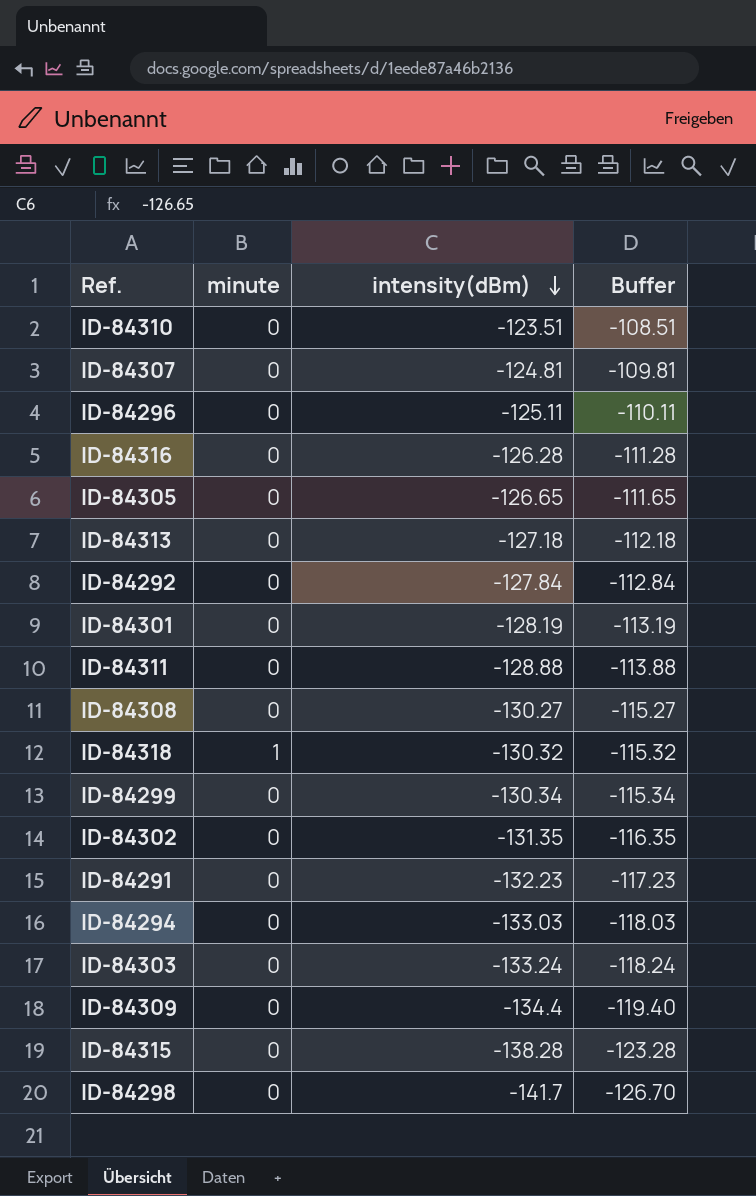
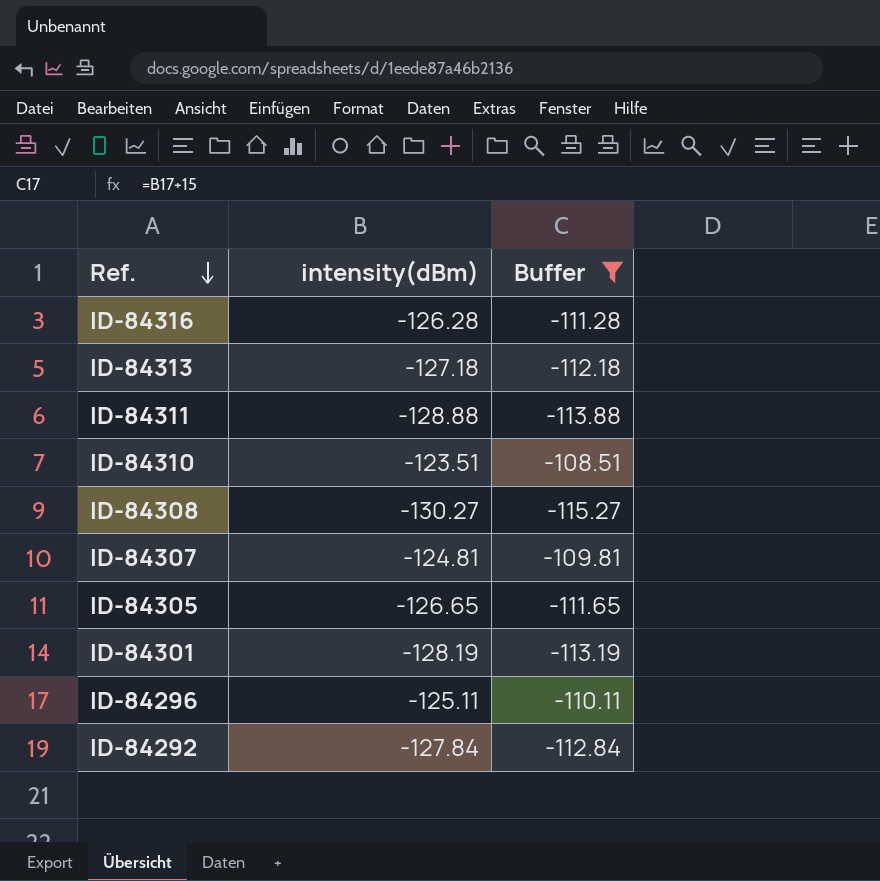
filter: none -> Buffer >= -115.27
row order: intensity(dBm) descending -> Ref. descending
column minute | position: 2 -> none

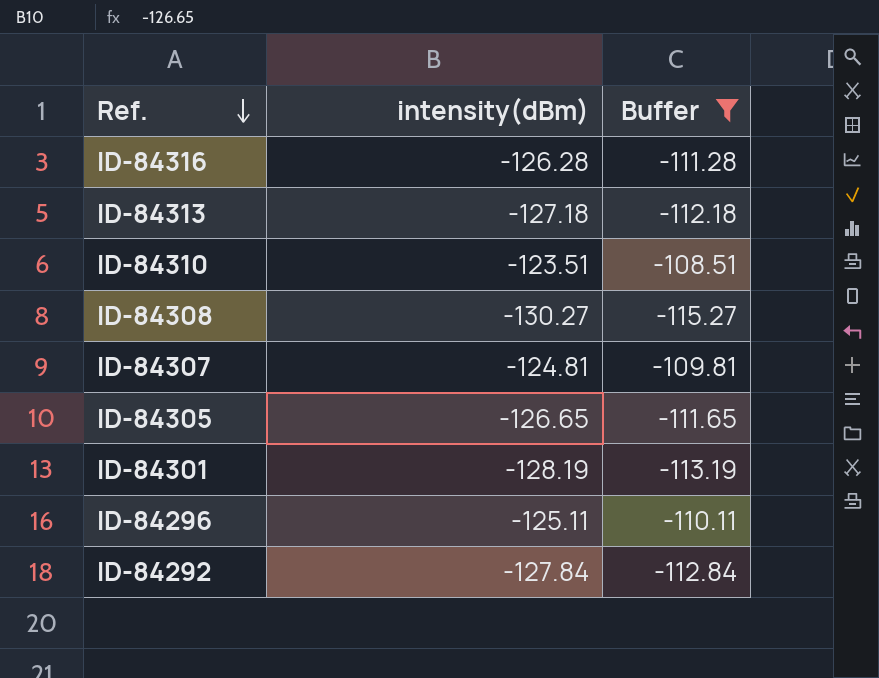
row ID-84311: -128.88 | -113.88 -> none

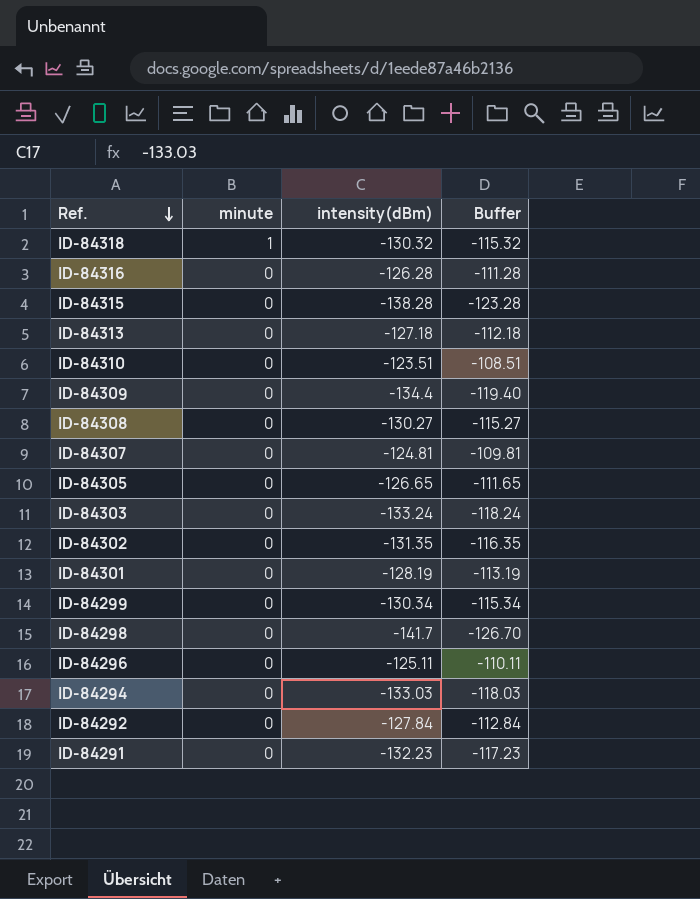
filter: Buffer >= -115.27 -> none
column minute | position: none -> 2

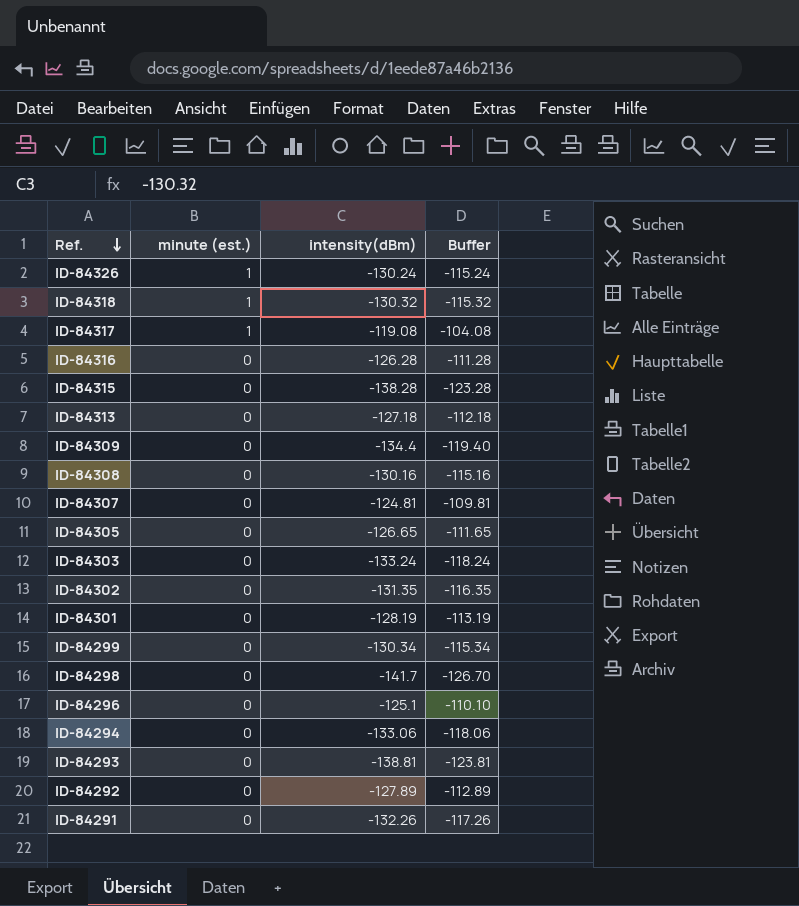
column name: minute -> minute (est.)
row ID-84310: 0 | -123.51 | -108.51 -> none
row ID-84326: none -> 1 | -130.24 | -115.24
row ID-84317: none -> 1 | -119.08 | -104.08
ID-84308 | intensity(dBm): -130.27 -> -130.16
ID-84308 | Buffer: -115.27 -> -115.16
ID-84296 | intensity(dBm): -125.11 -> -125.1
ID-84296 | Buffer: -110.11 -> -110.10
ID-84294 | intensity(dBm): -133.03 -> -133.06
ID-84294 | Buffer: -118.03 -> -118.06
row ID-84293: none -> 0 | -138.81 | -123.81
ID-84292 | intensity(dBm): -127.84 -> -127.89
ID-84292 | Buffer: -112.84 -> -112.89
ID-84291 | intensity(dBm): -132.23 -> -132.26
ID-84291 | Buffer: -117.23 -> -117.26

